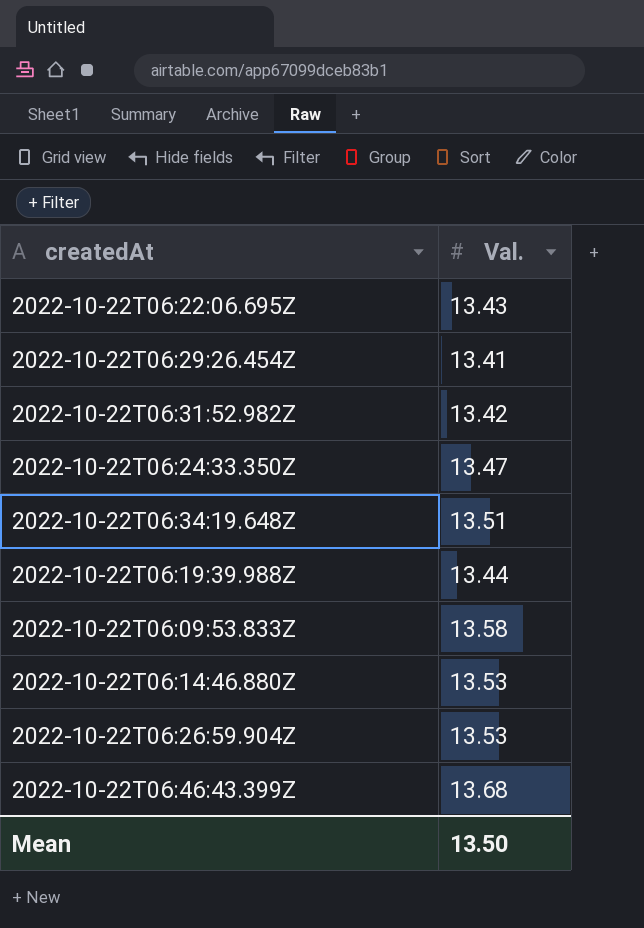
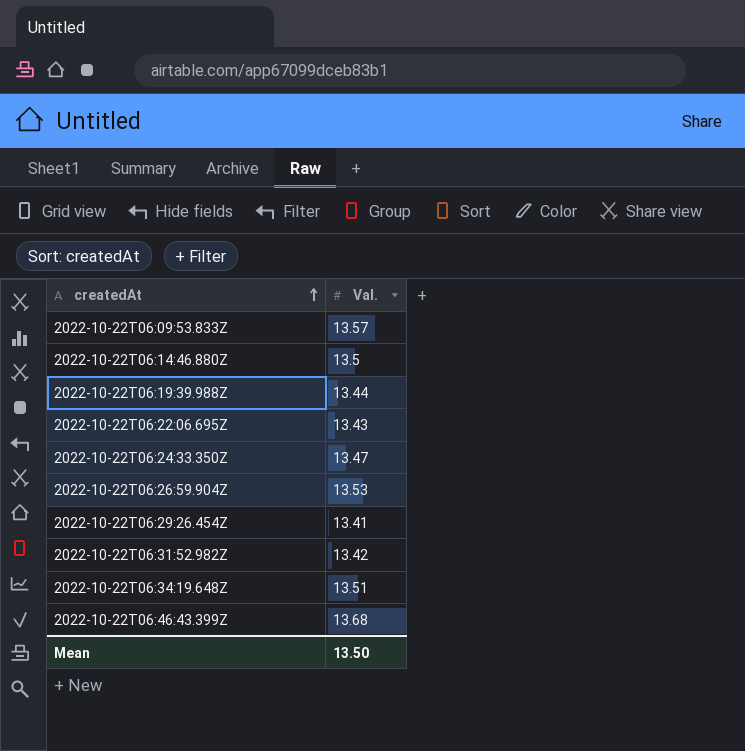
row order: none -> createdAt ascending
2022-10-22T06:09:53.833Z | Val.: 13.58 -> 13.57
2022-10-22T06:14:46.880Z | Val.: 13.53 -> 13.5

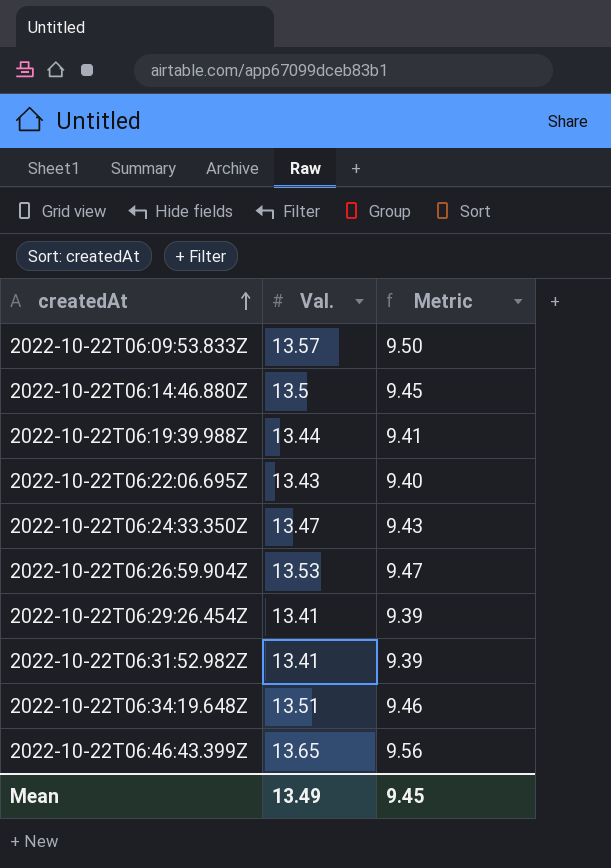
column Metric | formula: none -> [Val.] * 0.7
2022-10-22T06:31:52.982Z | Val.: 13.42 -> 13.41
2022-10-22T06:46:43.399Z | Val.: 13.68 -> 13.65
Mean | Val.: 13.50 -> 13.49

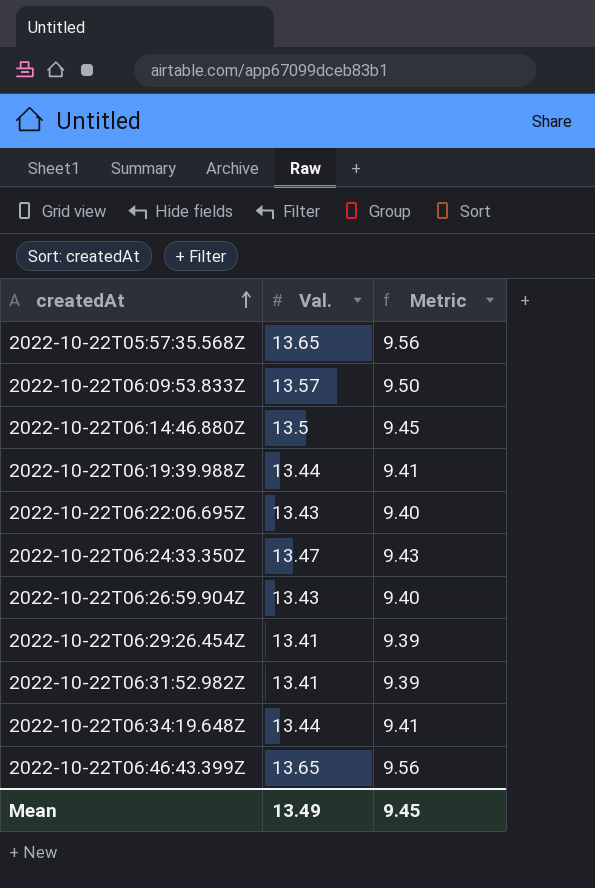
row 2022-10-22T05:57:35.568Z: none -> 13.65 | 9.56
2022-10-22T06:26:59.904Z | Val.: 13.53 -> 13.43
2022-10-22T06:26:59.904Z | Metric: 9.47 -> 9.40
2022-10-22T06:34:19.648Z | Val.: 13.51 -> 13.44
2022-10-22T06:34:19.648Z | Metric: 9.46 -> 9.41

